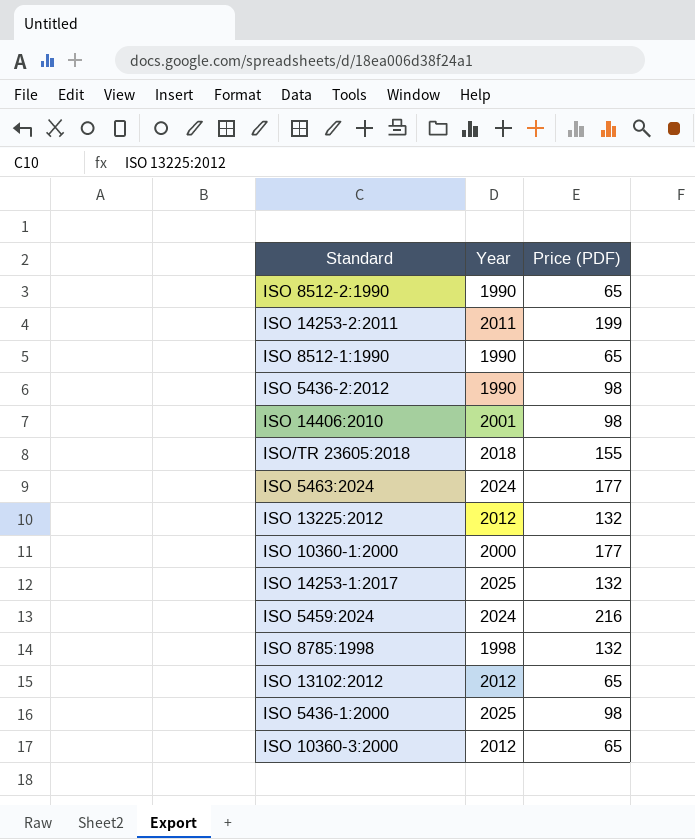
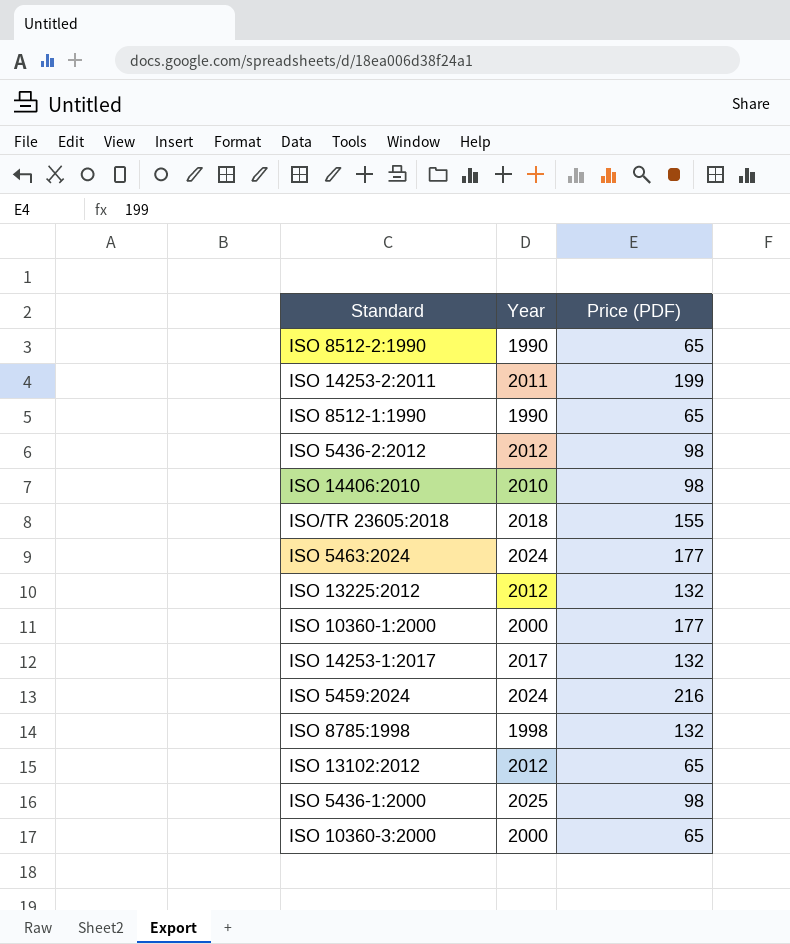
ISO 5436-2:2012 | Year: 1990 -> 2012
ISO 14406:2010 | Year: 2001 -> 2010
ISO 14253-1:2017 | Year: 2025 -> 2017
ISO 10360-3:2000 | Year: 2012 -> 2000

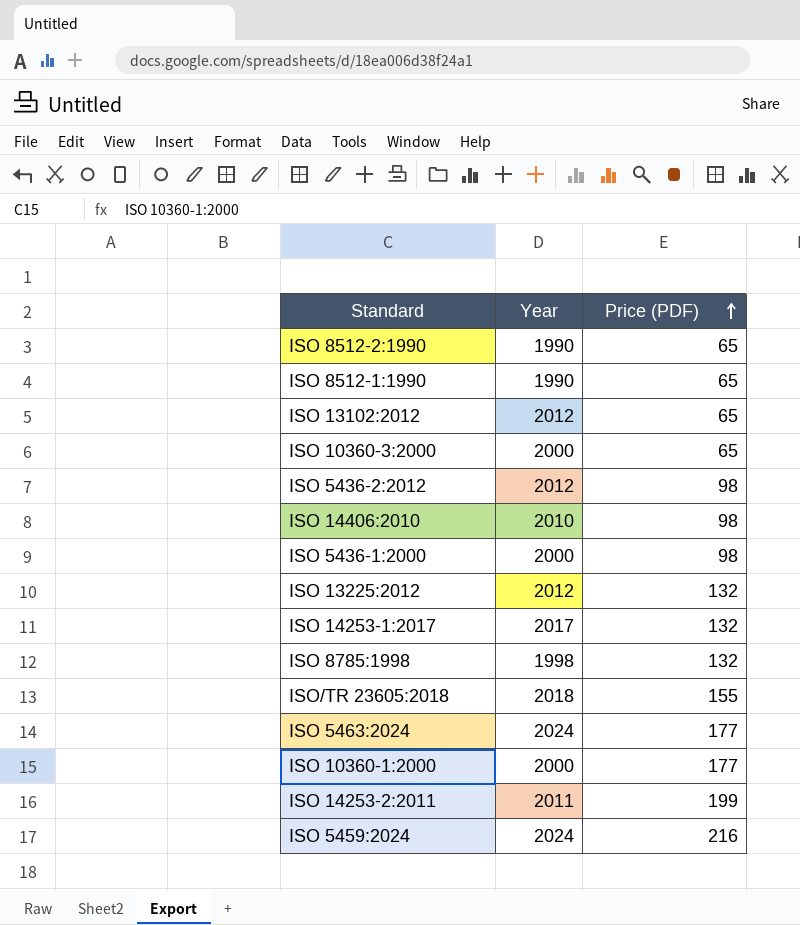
row order: none -> Price (PDF) ascending
ISO 5436-1:2000 | Year: 2025 -> 2000

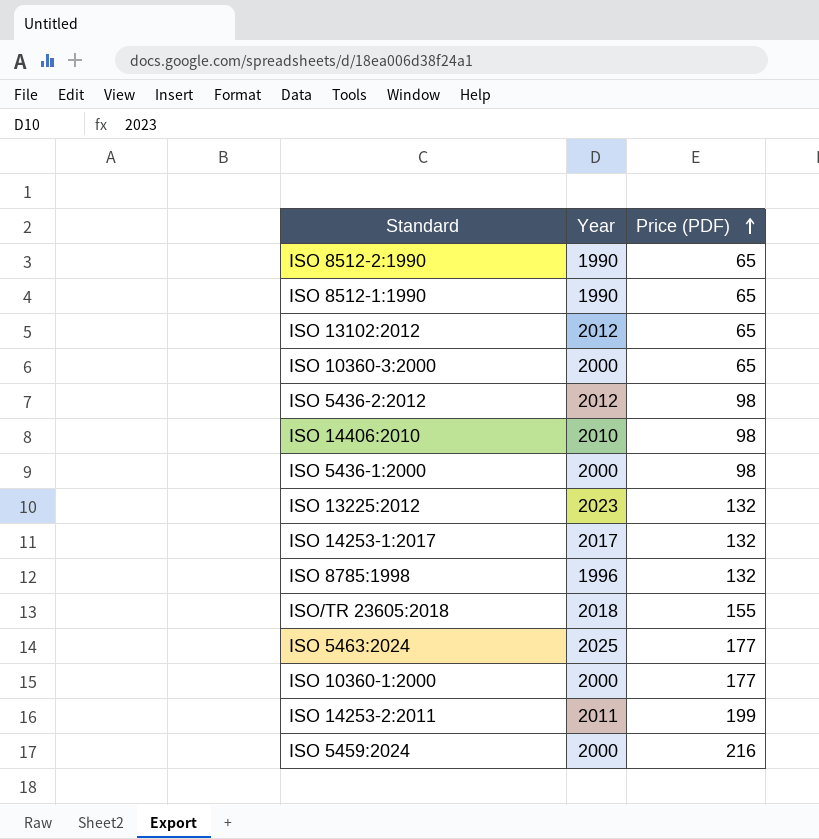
ISO 13225:2012 | Year: 2012 -> 2023
ISO 8785:1998 | Year: 1998 -> 1996
ISO 5463:2024 | Year: 2024 -> 2025
ISO 5459:2024 | Year: 2024 -> 2000

